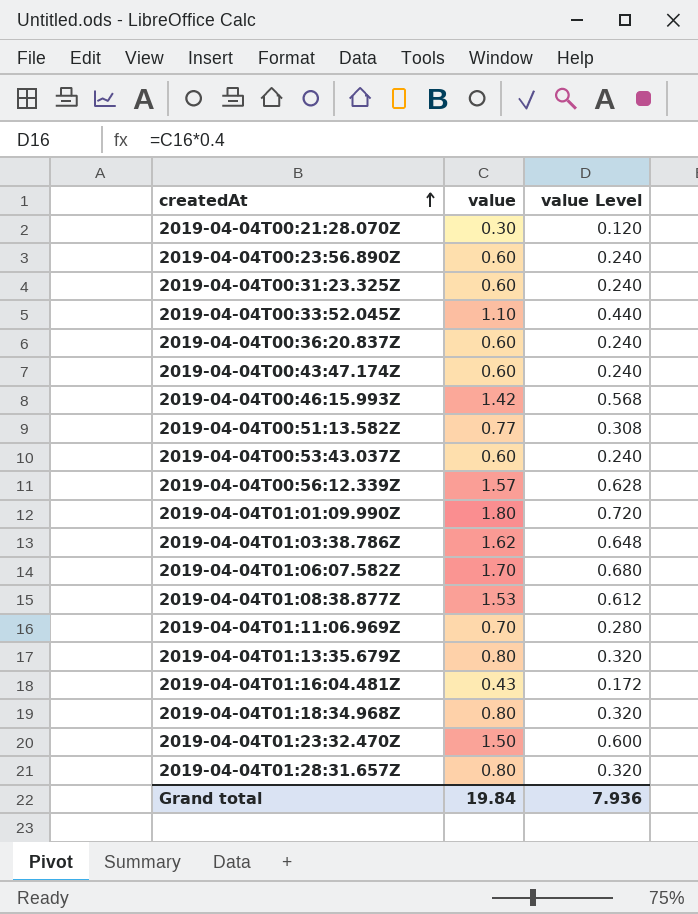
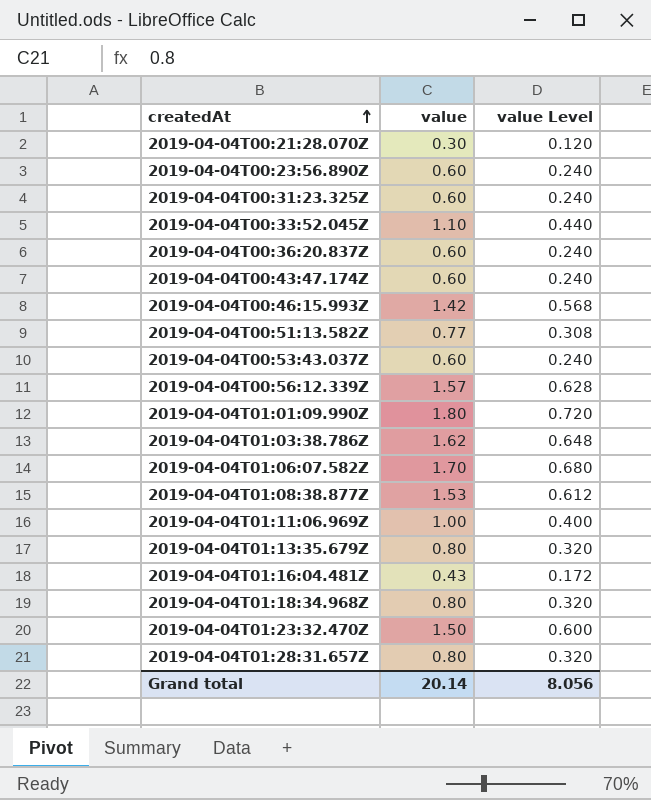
2019-04-04T01:11:06.969Z | value: 0.70 -> 1.00
2019-04-04T01:11:06.969Z | value Level: 0.280 -> 0.400
Grand total | value: 19.84 -> 20.14
Grand total | value Level: 7.936 -> 8.056

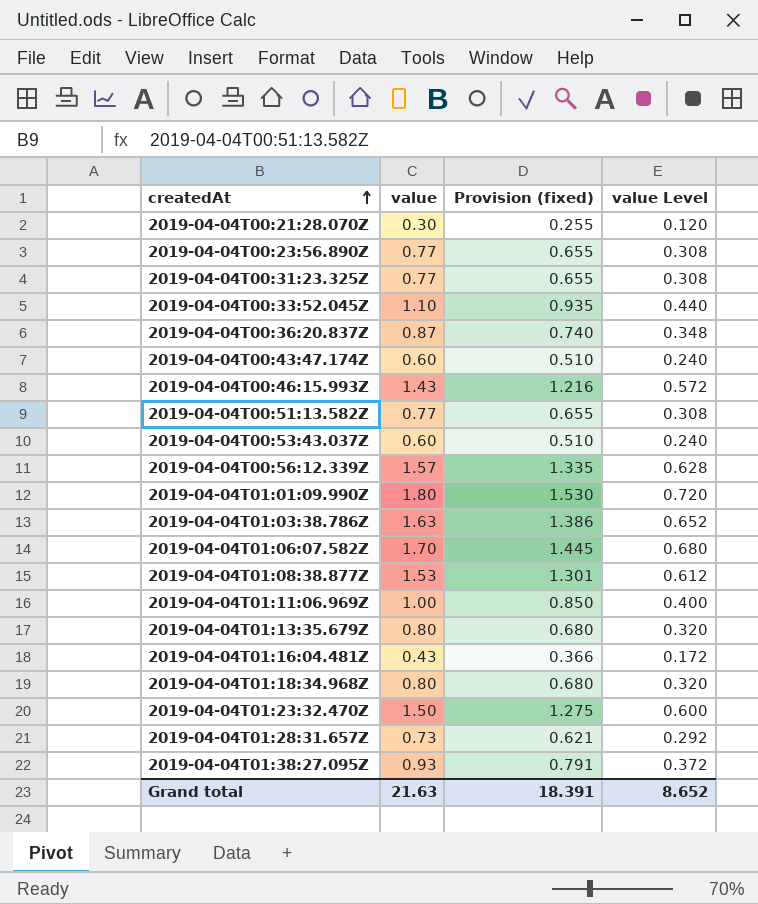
column Provision (fixed) | formula: none -> [value] * 0.85
2019-04-04T00:23:56.890Z | value: 0.60 -> 0.77
2019-04-04T00:23:56.890Z | value Level: 0.240 -> 0.308
2019-04-04T00:31:23.325Z | value: 0.60 -> 0.77
2019-04-04T00:31:23.325Z | value Level: 0.240 -> 0.308
2019-04-04T00:36:20.837Z | value: 0.60 -> 0.87
2019-04-04T00:36:20.837Z | value Level: 0.240 -> 0.348
2019-04-04T00:46:15.993Z | value: 1.42 -> 1.43
2019-04-04T00:46:15.993Z | value Level: 0.568 -> 0.572
2019-04-04T01:03:38.786Z | value: 1.62 -> 1.63
2019-04-04T01:03:38.786Z | value Level: 0.648 -> 0.652
2019-04-04T01:28:31.657Z | value: 0.80 -> 0.73
2019-04-04T01:28:31.657Z | value Level: 0.320 -> 0.292
row 2019-04-04T01:38:27.095Z: none -> 0.93 | 0.791 | 0.372
Grand total | value: 20.14 -> 21.63
Grand total | value Level: 8.056 -> 8.652

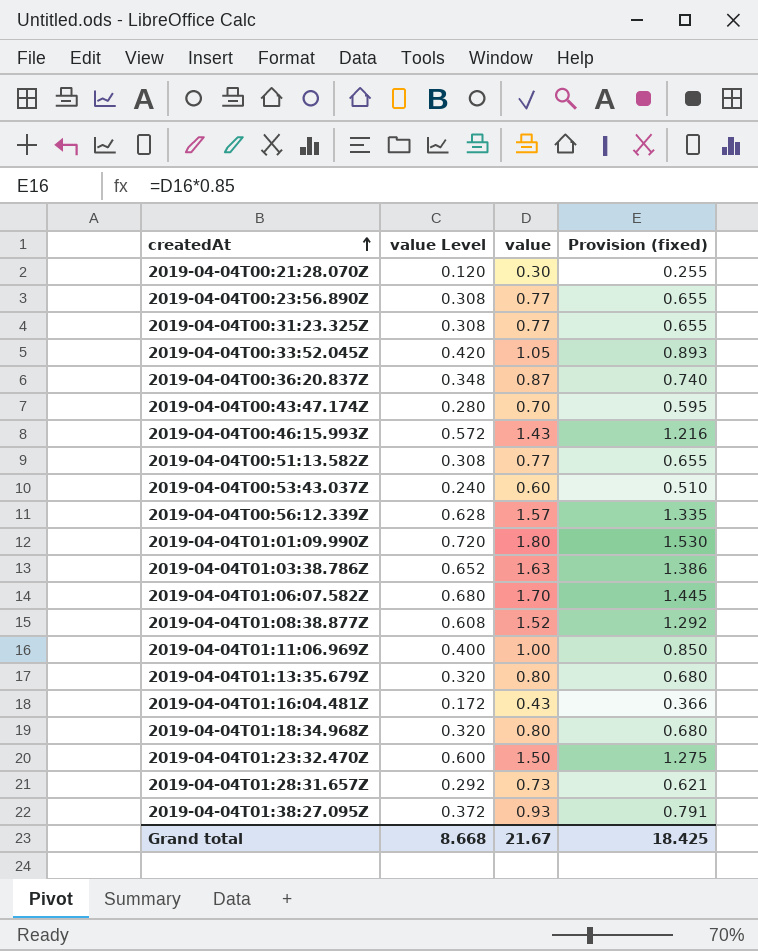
column value Level | position: 4 -> 2
2019-04-04T00:33:52.045Z | value Level: 0.440 -> 0.420
2019-04-04T00:33:52.045Z | value: 1.10 -> 1.05
2019-04-04T00:33:52.045Z | Provision (fixed): 0.935 -> 0.893
2019-04-04T00:43:47.174Z | value Level: 0.240 -> 0.280
2019-04-04T00:43:47.174Z | value: 0.60 -> 0.70
2019-04-04T00:43:47.174Z | Provision (fixed): 0.510 -> 0.595
2019-04-04T01:08:38.877Z | value Level: 0.612 -> 0.608
2019-04-04T01:08:38.877Z | value: 1.53 -> 1.52
2019-04-04T01:08:38.877Z | Provision (fixed): 1.301 -> 1.292
Grand total | value Level: 8.652 -> 8.668
Grand total | value: 21.63 -> 21.67
Grand total | Provision (fixed): 18.391 -> 18.425

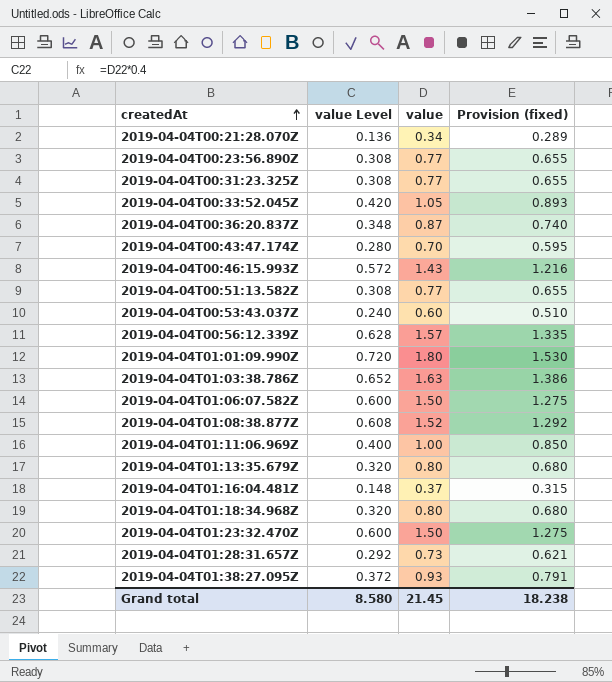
2019-04-04T00:21:28.070Z | value Level: 0.120 -> 0.136
2019-04-04T00:21:28.070Z | value: 0.30 -> 0.34
2019-04-04T00:21:28.070Z | Provision (fixed): 0.255 -> 0.289
2019-04-04T01:06:07.582Z | value Level: 0.680 -> 0.600
2019-04-04T01:06:07.582Z | value: 1.70 -> 1.50
2019-04-04T01:06:07.582Z | Provision (fixed): 1.445 -> 1.275
2019-04-04T01:16:04.481Z | value Level: 0.172 -> 0.148
2019-04-04T01:16:04.481Z | value: 0.43 -> 0.37
2019-04-04T01:16:04.481Z | Provision (fixed): 0.366 -> 0.315
Grand total | value Level: 8.668 -> 8.580
Grand total | value: 21.67 -> 21.45
Grand total | Provision (fixed): 18.425 -> 18.238

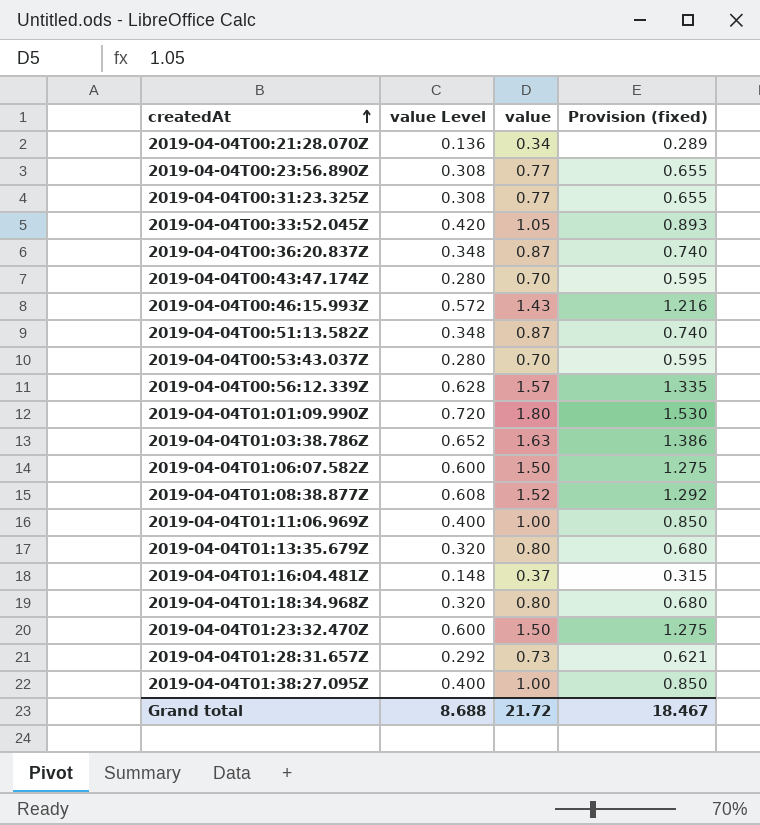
2019-04-04T00:51:13.582Z | value Level: 0.308 -> 0.348
2019-04-04T00:51:13.582Z | value: 0.77 -> 0.87
2019-04-04T00:51:13.582Z | Provision (fixed): 0.655 -> 0.740
2019-04-04T00:53:43.037Z | value Level: 0.240 -> 0.280
2019-04-04T00:53:43.037Z | value: 0.60 -> 0.70
2019-04-04T00:53:43.037Z | Provision (fixed): 0.510 -> 0.595
2019-04-04T01:38:27.095Z | value Level: 0.372 -> 0.400
2019-04-04T01:38:27.095Z | value: 0.93 -> 1.00
2019-04-04T01:38:27.095Z | Provision (fixed): 0.791 -> 0.850
Grand total | value Level: 8.580 -> 8.688
Grand total | value: 21.45 -> 21.72
Grand total | Provision (fixed): 18.238 -> 18.467

